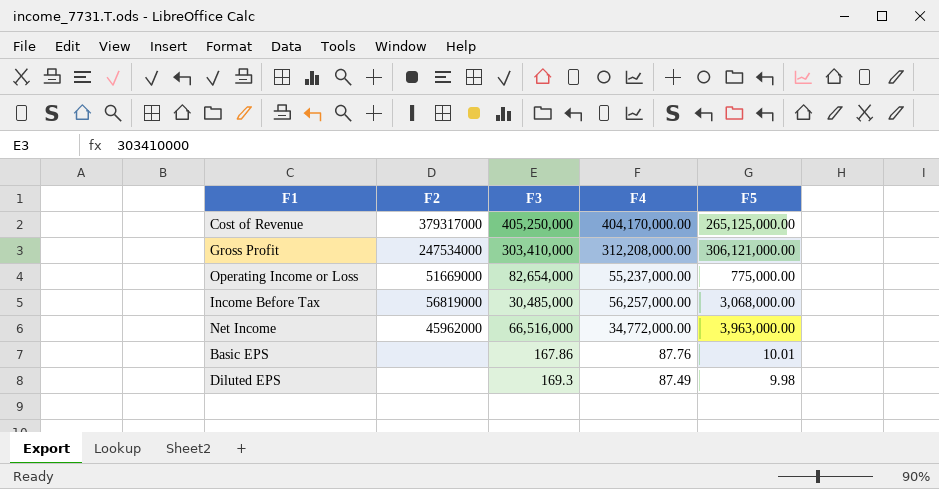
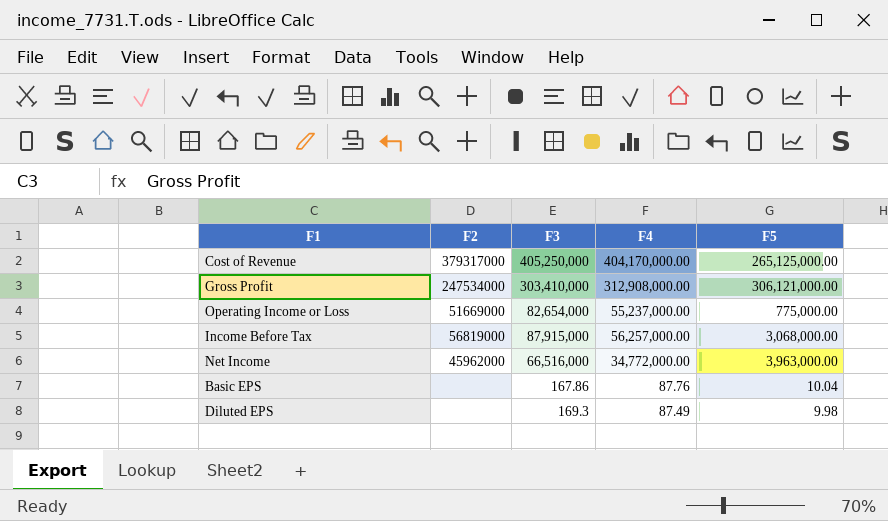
Gross Profit | F4: 312,208,000.00 -> 312,908,000.00
Income Before Tax | F3: 30,485,000 -> 87,915,000
Basic EPS | F5: 10.01 -> 10.04

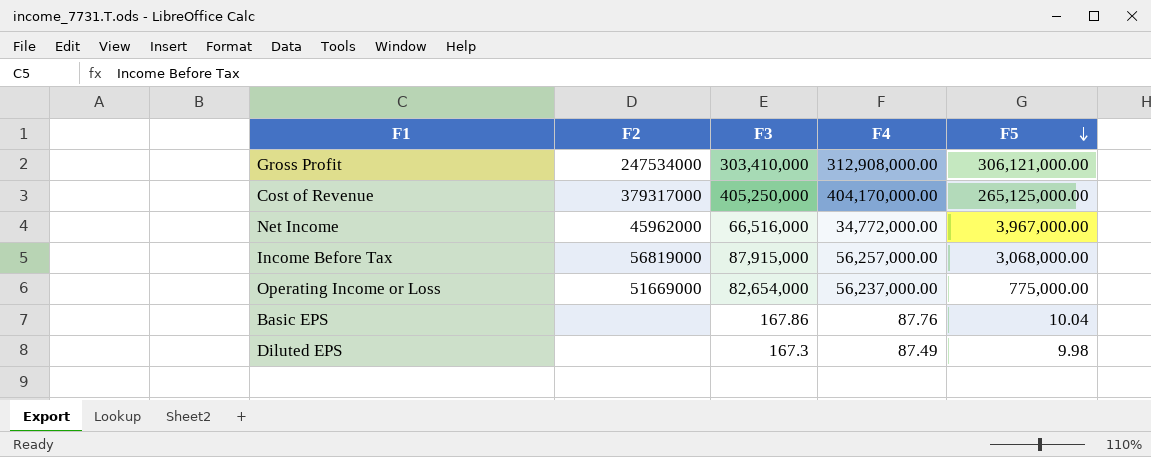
row order: none -> F5 descending
Net Income | F5: 3,963,000.00 -> 3,967,000.00
Operating Income or Loss | F4: 55,237,000.00 -> 56,237,000.00
Diluted EPS | F3: 169.3 -> 167.3

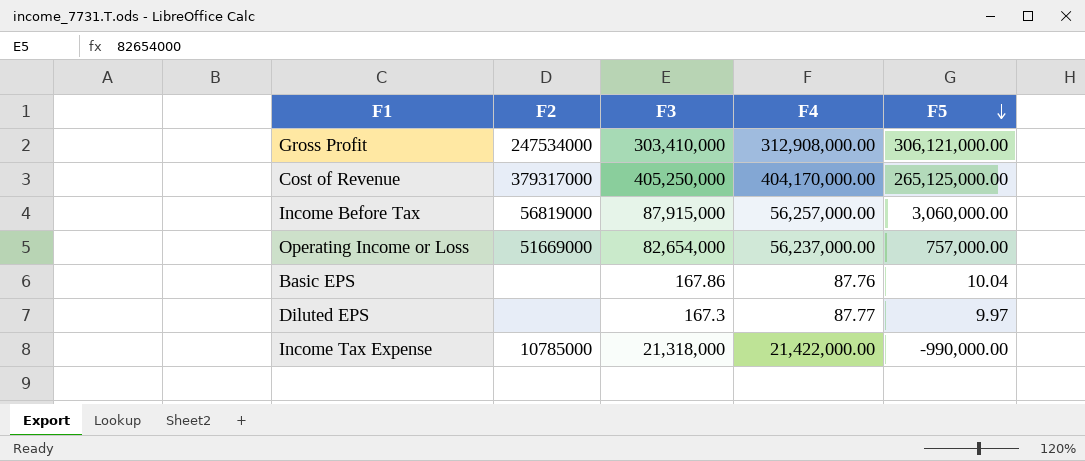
row Net Income: 45962000 | 66,516,000 | 34,772,000.00 | 3,967,000.00 -> none
Income Before Tax | F5: 3,068,000.00 -> 3,060,000.00
Operating Income or Loss | F5: 775,000.00 -> 757,000.00
Diluted EPS | F4: 87.49 -> 87.77
Diluted EPS | F5: 9.98 -> 9.97
row Income Tax Expense: none -> 10785000 | 21,318,000 | 21,422,000.00 | -990,000.00

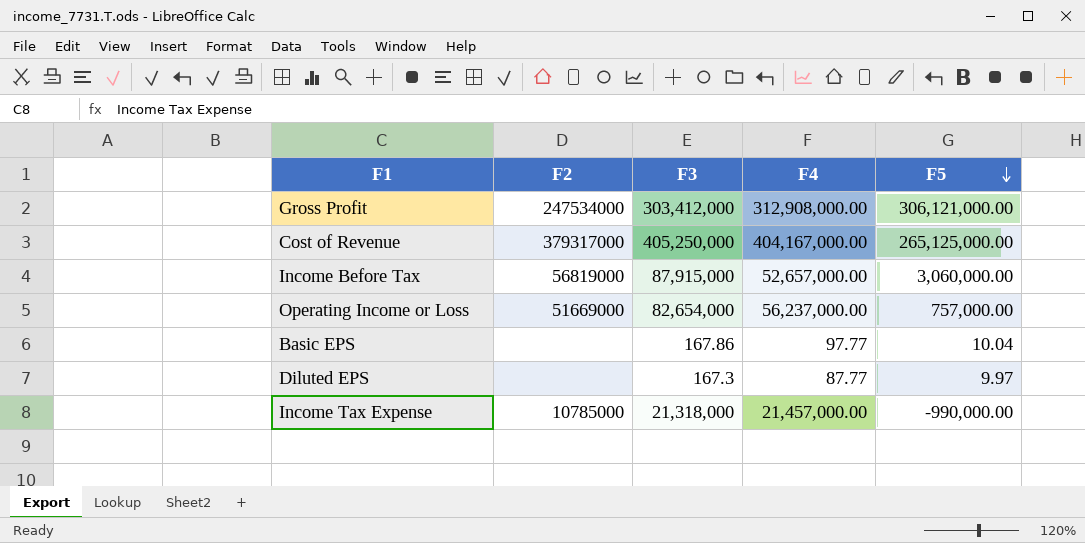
Gross Profit | F3: 303,410,000 -> 303,412,000
Cost of Revenue | F4: 404,170,000.00 -> 404,167,000.00
Income Before Tax | F4: 56,257,000.00 -> 52,657,000.00
Basic EPS | F4: 87.76 -> 97.77
Income Tax Expense | F4: 21,422,000.00 -> 21,457,000.00

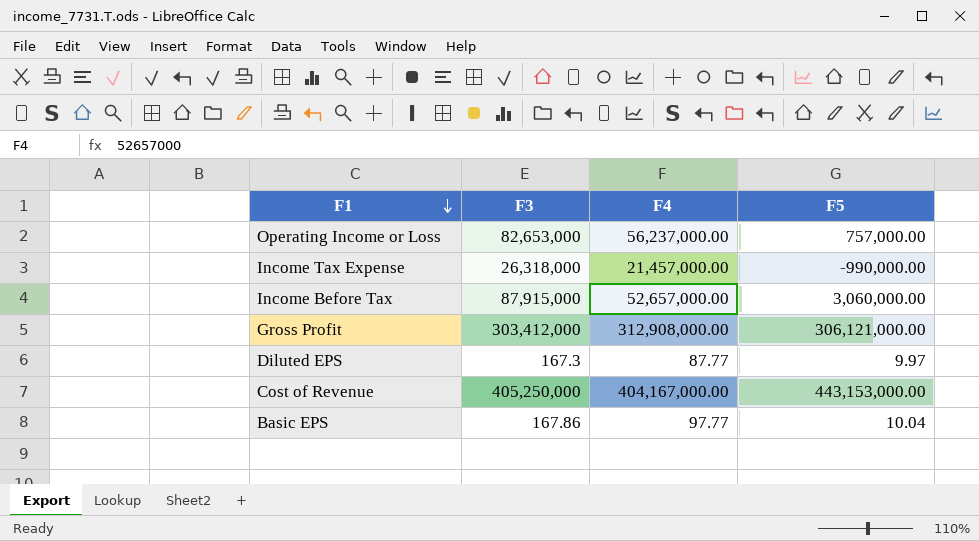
row order: F5 descending -> F1 descending
column F2 | position: 2 -> none
Operating Income or Loss | F3: 82,654,000 -> 82,653,000
Income Tax Expense | F3: 21,318,000 -> 26,318,000
Cost of Revenue | F5: 265,125,000.00 -> 443,153,000.00

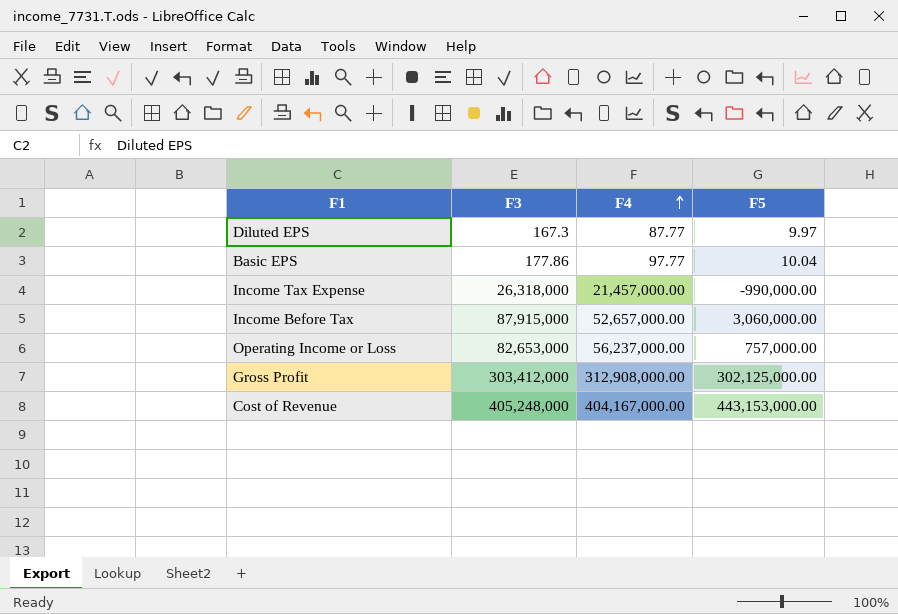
row order: F1 descending -> F4 ascending
Basic EPS | F3: 167.86 -> 177.86
Gross Profit | F5: 306,121,000.00 -> 302,125,000.00
Cost of Revenue | F3: 405,250,000 -> 405,248,000

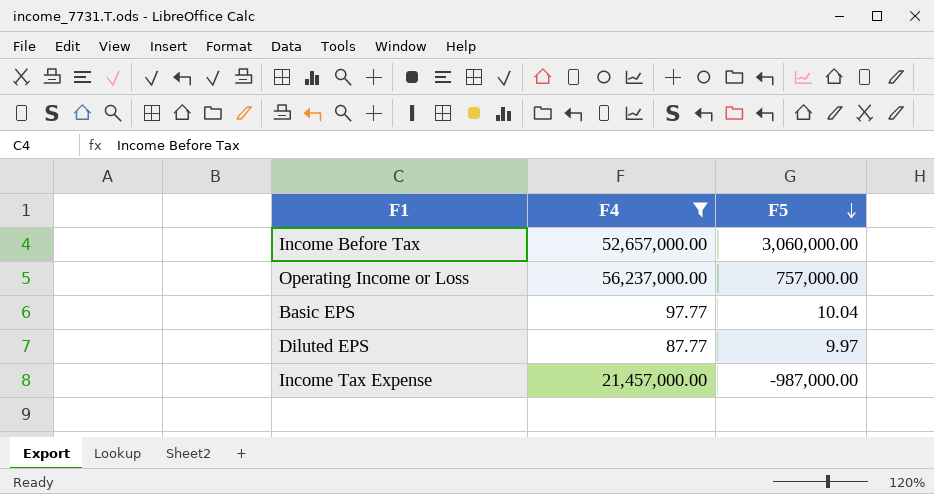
filter: none -> F4 <= 56,237,000.00
row order: F4 ascending -> F5 descending
column F3 | position: 2 -> none
Income Tax Expense | F5: -990,000.00 -> -987,000.00

